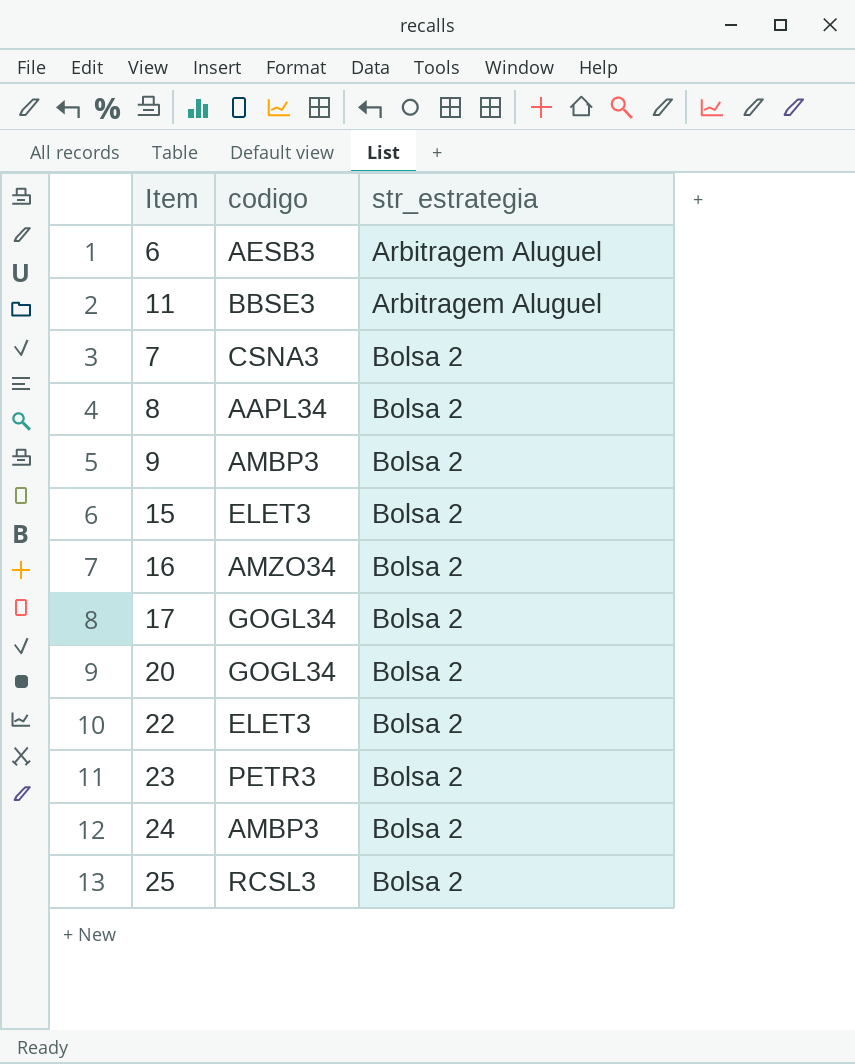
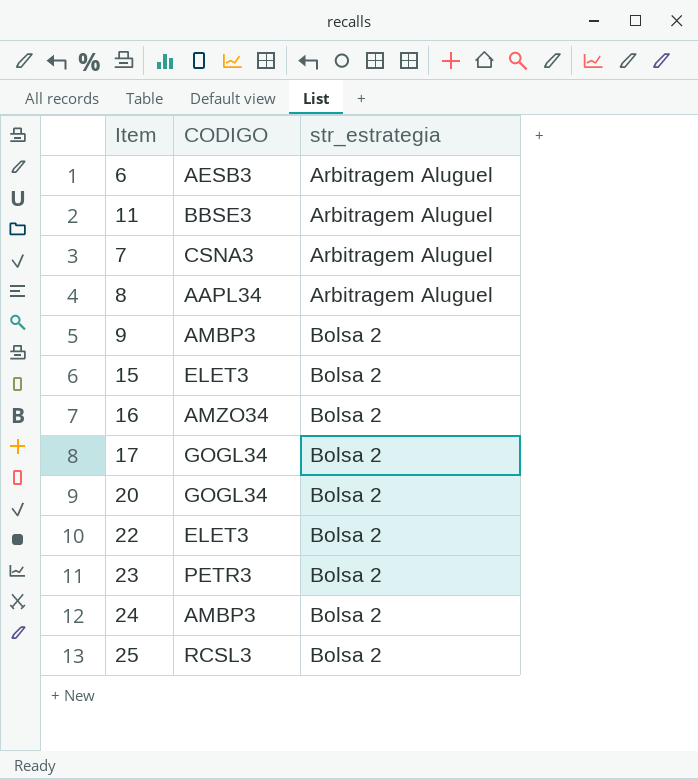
column name: codigo -> CODIGO
7 | str_estrategia: Bolsa 2 -> Arbitragem Aluguel
8 | str_estrategia: Bolsa 2 -> Arbitragem Aluguel

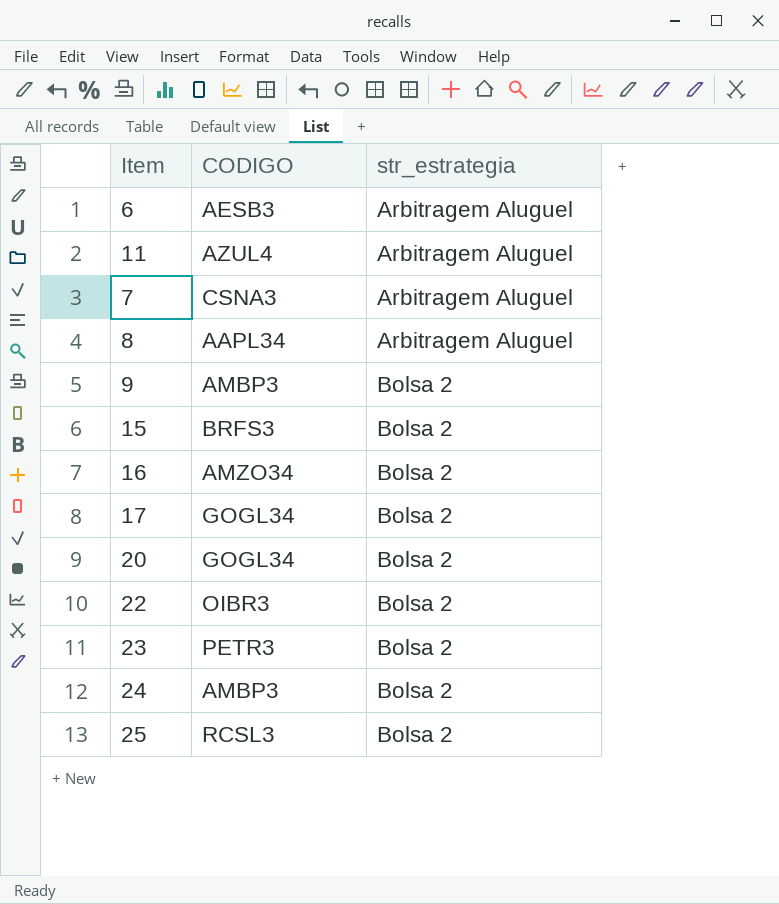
11 | CODIGO: BBSE3 -> AZUL4
15 | CODIGO: ELET3 -> BRFS3
22 | CODIGO: ELET3 -> OIBR3

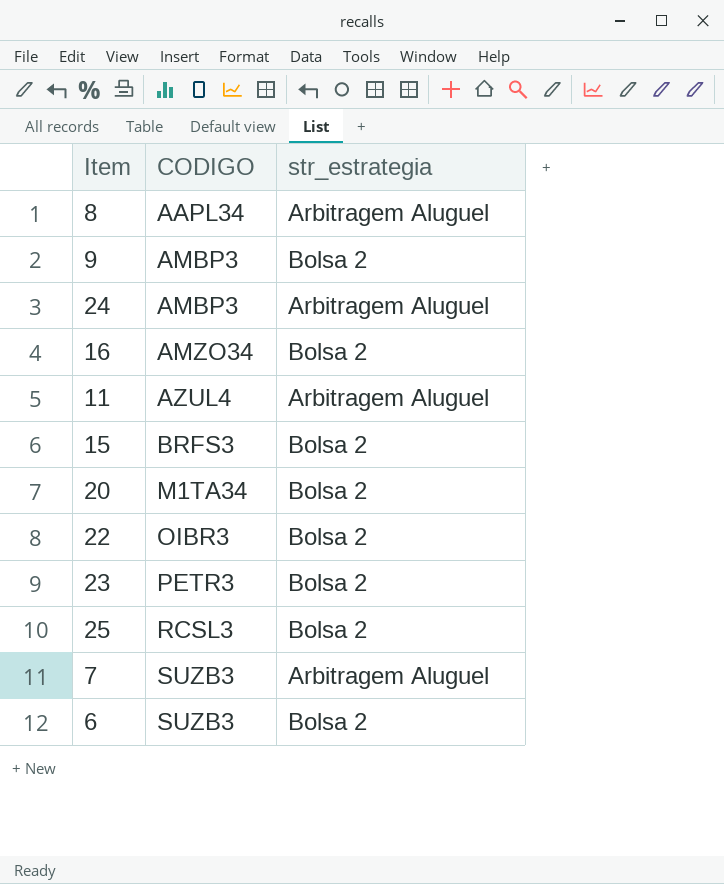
row order: str_estrategia ascending -> CODIGO ascending
row 17: GOGL34 | Bolsa 2 -> none
24 | str_estrategia: Bolsa 2 -> Arbitragem Aluguel
20 | CODIGO: GOGL34 -> M1TA34
7 | CODIGO: CSNA3 -> SUZB3
6 | CODIGO: AESB3 -> SUZB3
6 | str_estrategia: Arbitragem Aluguel -> Bolsa 2

